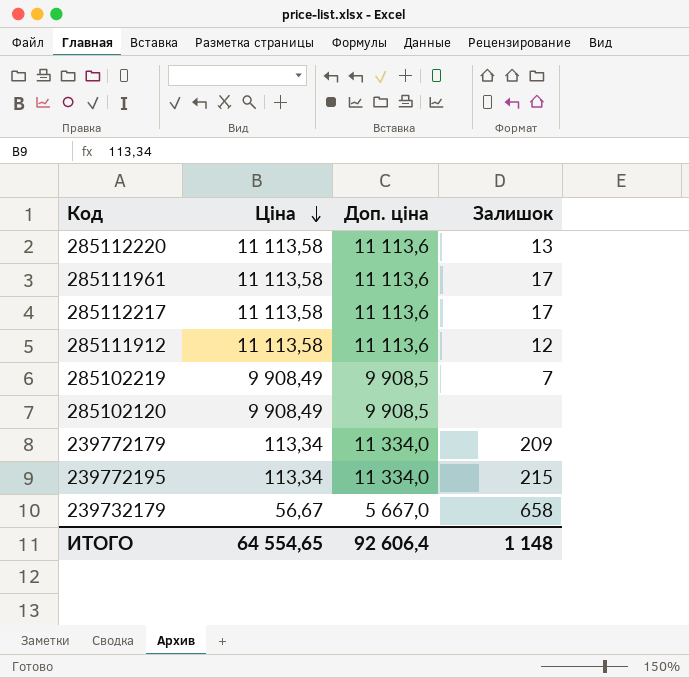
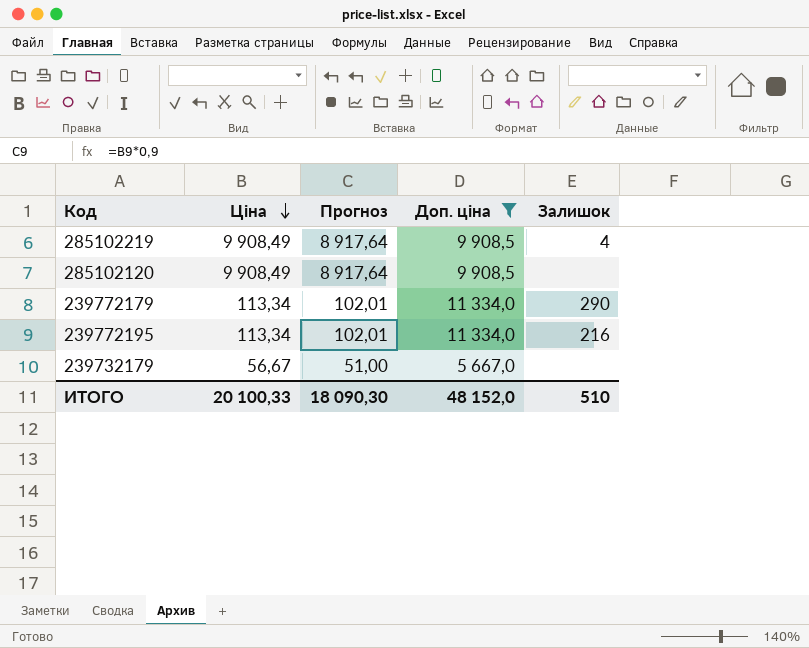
filter: none -> Доп. ціна != 11 113,6
column Прогноз | formula: none -> [Ціна] * 0,9
285102219 | Залишок: 7 -> 4
239772179 | Залишок: 209 -> 290
239772195 | Залишок: 215 -> 216
239732179 | Залишок: 658 -> none
ИТОГО | Ціна: 64 554,65 -> 20 100,33
ИТОГО | Доп. ціна: 92 606,4 -> 48 152,0
ИТОГО | Залишок: 1 148 -> 510

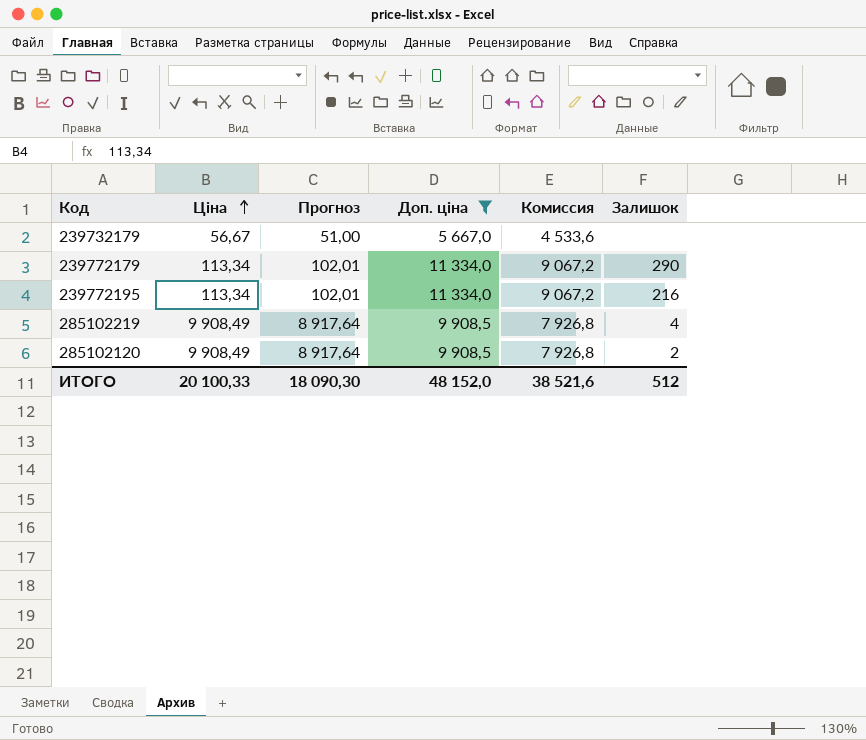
row order: Ціна descending -> Ціна ascending
column Комиссия | formula: none -> [Доп. ціна] * 0,8
285102120 | Залишок: none -> 2
ИТОГО | Залишок: 510 -> 512

